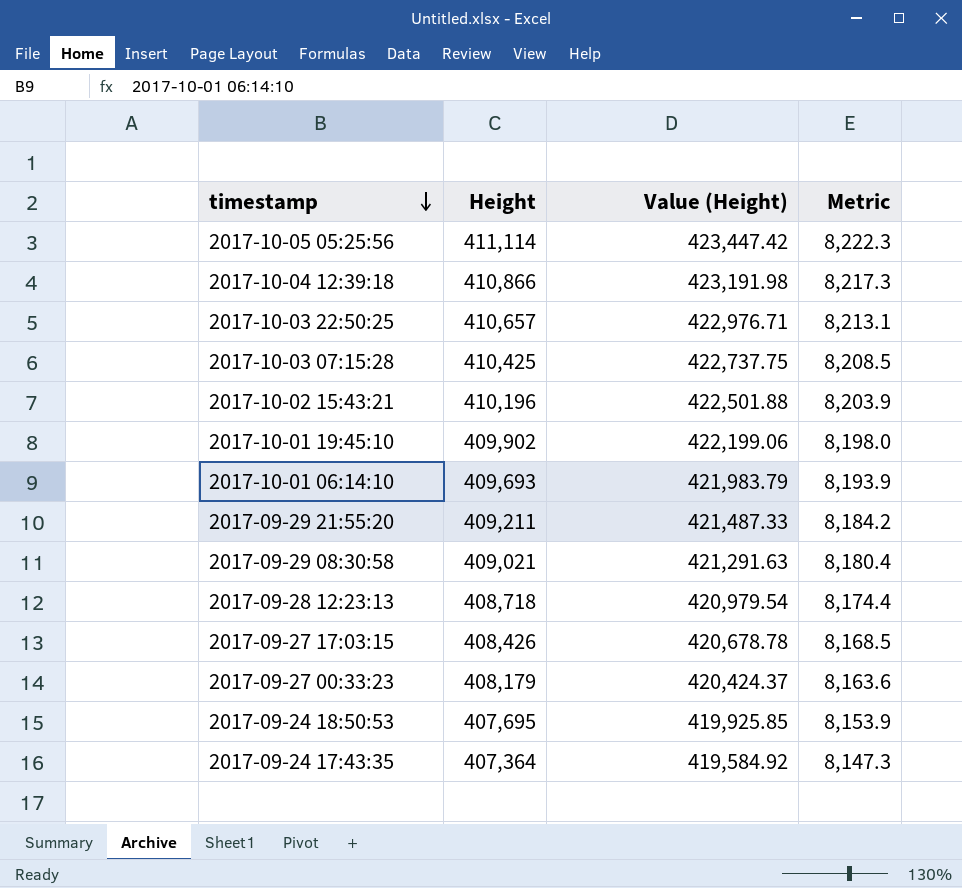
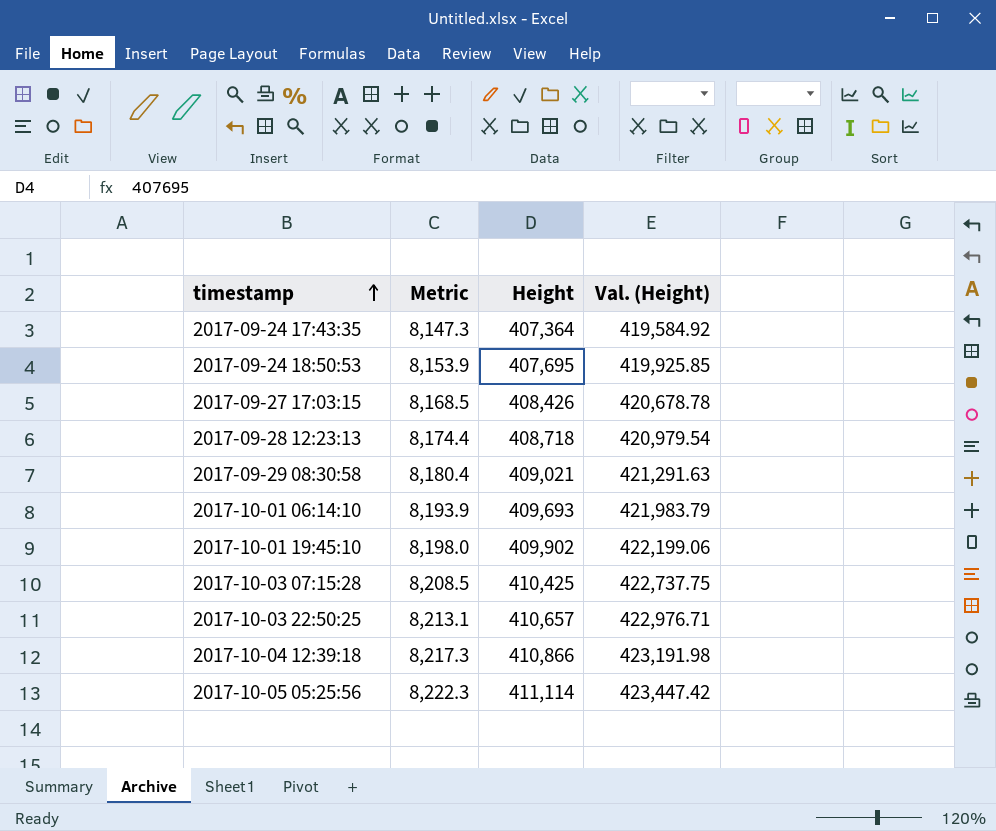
row order: timestamp descending -> timestamp ascending
column Metric | position: 4 -> 2
column name: Value (Height) -> Val. (Height)
row 2017-10-02 15:43:21: 410,196 | 422,501.88 | 8,203.9 -> none
row 2017-09-29 21:55:20: 409,211 | 421,487.33 | 8,184.2 -> none
row 2017-09-27 00:33:23: 408,179 | 420,424.37 | 8,163.6 -> none

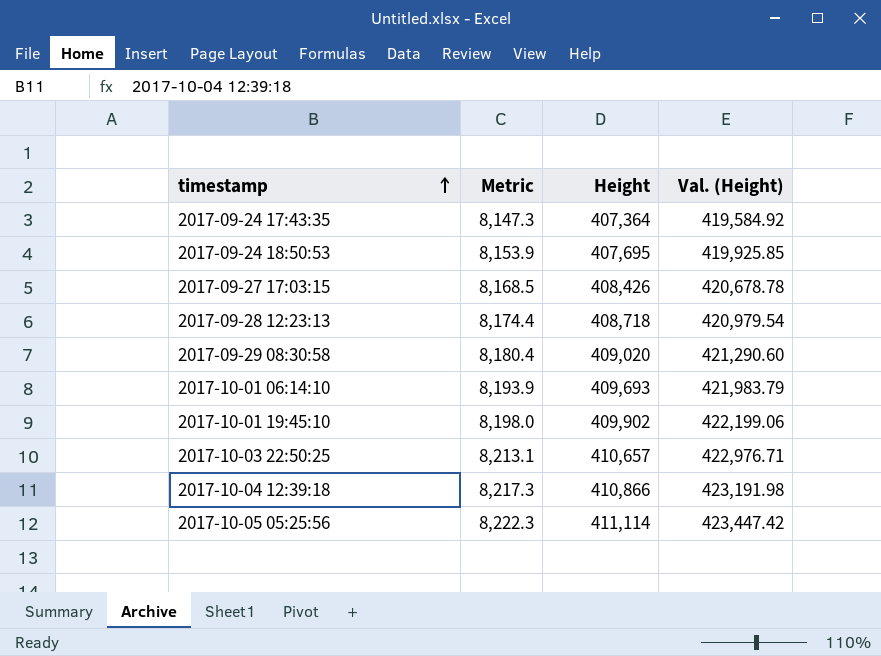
row 2017-10-03 07:15:28: 8,208.5 | 410,425 | 422,737.75 -> none
2017-09-29 08:30:58 | Height: 409,021 -> 409,020
2017-09-29 08:30:58 | Val. (Height): 421,291.63 -> 421,290.60

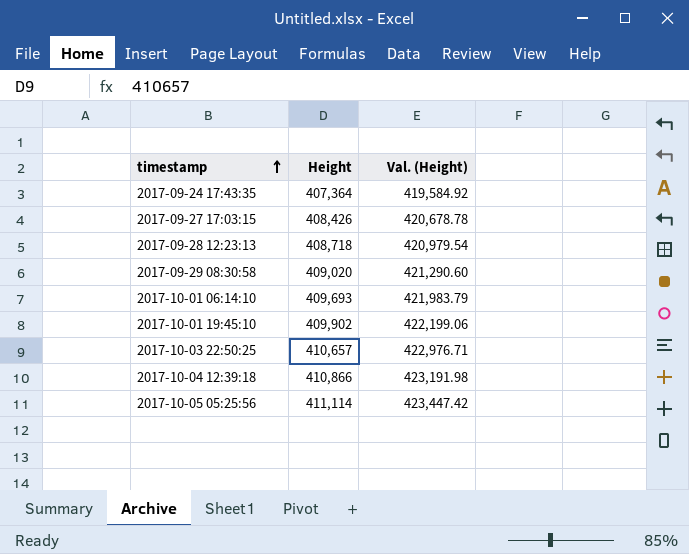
column Metric | formula: [Height] * 0.02 -> none
row 2017-09-24 18:50:53: 8,153.9 | 407,695 | 419,925.85 -> none

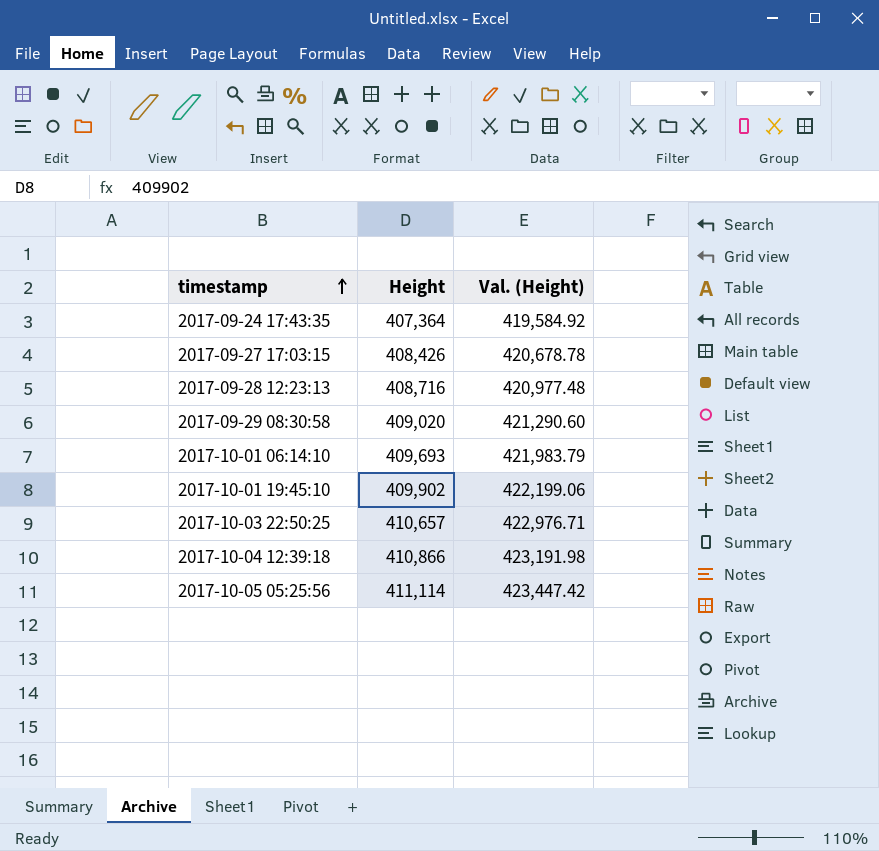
2017-09-28 12:23:13 | Height: 408,718 -> 408,716
2017-09-28 12:23:13 | Val. (Height): 420,979.54 -> 420,977.48

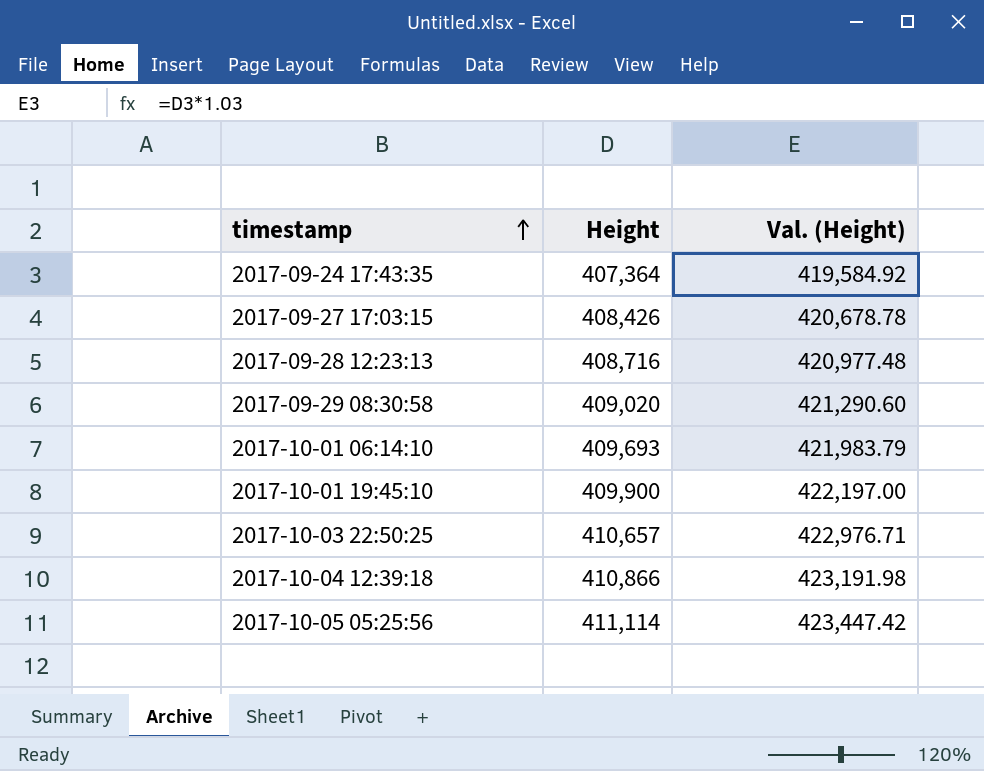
2017-10-01 19:45:10 | Height: 409,902 -> 409,900
2017-10-01 19:45:10 | Val. (Height): 422,199.06 -> 422,197.00

